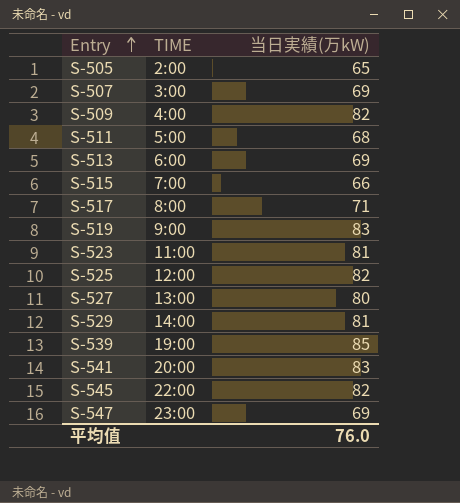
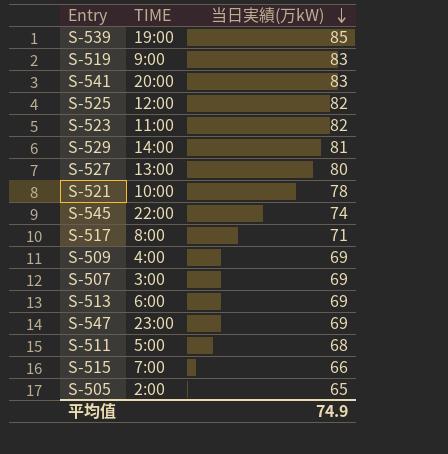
row order: Entry ascending -> 当日実績(万kW) descending
S-523 | 当日実績(万kW): 81 -> 82
row S-521: none -> 10:00 | 78
S-545 | 当日実績(万kW): 82 -> 74
S-509 | 当日実績(万kW): 82 -> 69
平均值 | 当日実績(万kW): 76.0 -> 74.9

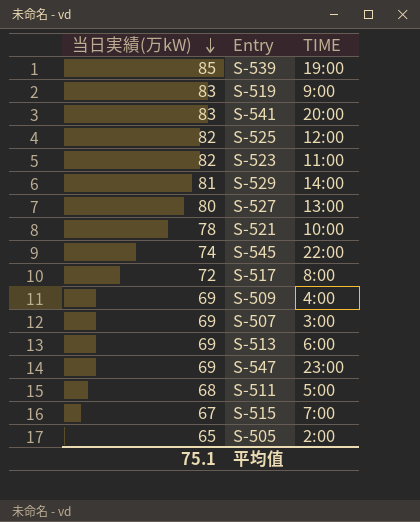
column 当日実績(万kW) | position: 3 -> 1
S-517 | 当日実績(万kW): 71 -> 72
S-515 | 当日実績(万kW): 66 -> 67
平均值 | 当日実績(万kW): 74.9 -> 75.1

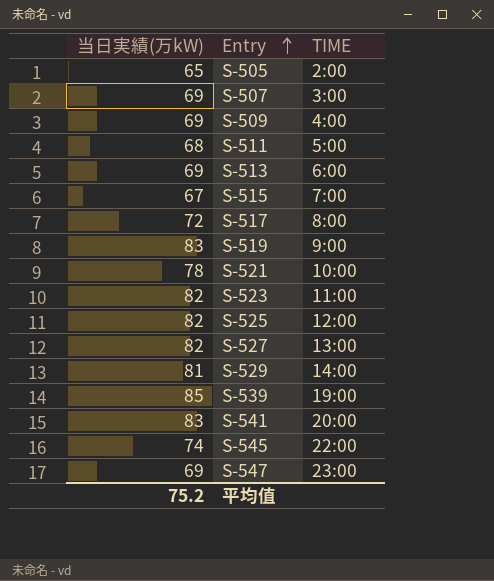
row order: 当日実績(万kW) descending -> Entry ascending
S-527 | 当日実績(万kW): 80 -> 82
平均值 | 当日実績(万kW): 75.1 -> 75.2

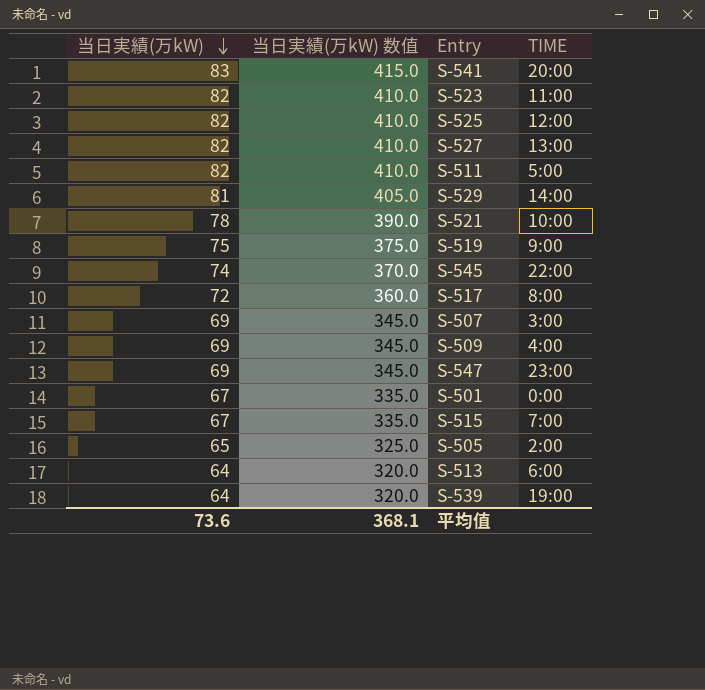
row order: Entry ascending -> 当日実績(万kW) descending
column 当日実績(万kW) 数值 | formula: none -> [当日実績(万kW)] * 5
S-511 | 当日実績(万kW): 68 -> 82
S-519 | 当日実績(万kW): 83 -> 75
row S-501: none -> 67 | 335.0 | 0:00
S-513 | 当日実績(万kW): 69 -> 64
S-539 | 当日実績(万kW): 85 -> 64
平均值 | 当日実績(万kW): 75.2 -> 73.6

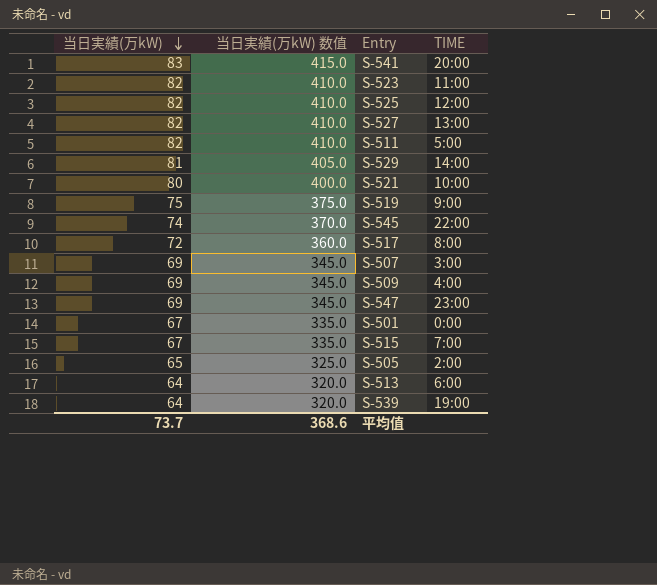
S-521 | 当日実績(万kW): 78 -> 80
S-521 | 当日実績(万kW) 数值: 390.0 -> 400.0
平均值 | 当日実績(万kW): 73.6 -> 73.7
平均值 | 当日実績(万kW) 数值: 368.1 -> 368.6

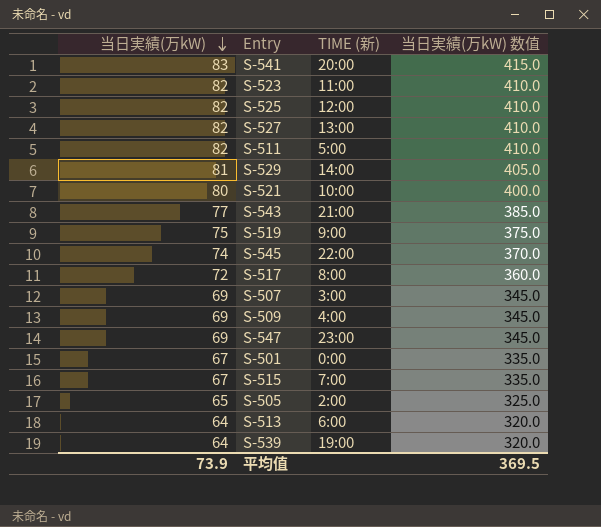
column name: TIME -> TIME (新)
column 当日実績(万kW) 数值 | position: 2 -> 4
row S-543: none -> 77 | 21:00 | 385.0
平均值 | 当日実績(万kW): 73.7 -> 73.9
平均值 | 当日実績(万kW) 数值: 368.6 -> 369.5

